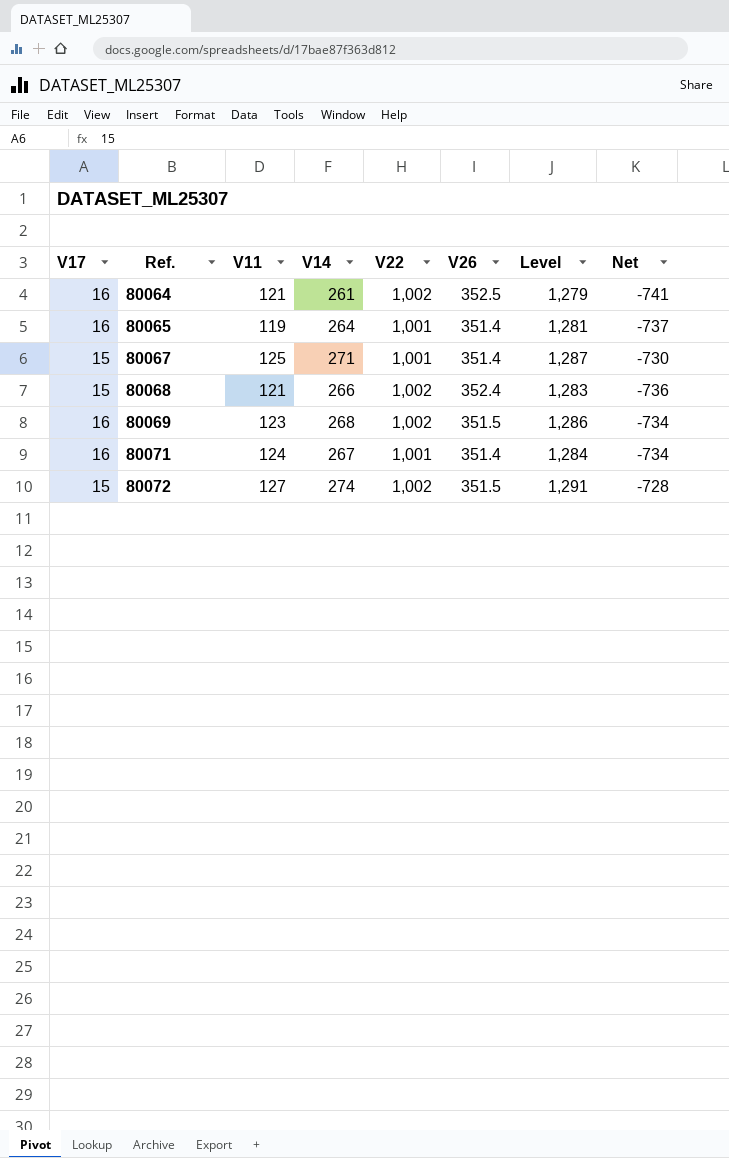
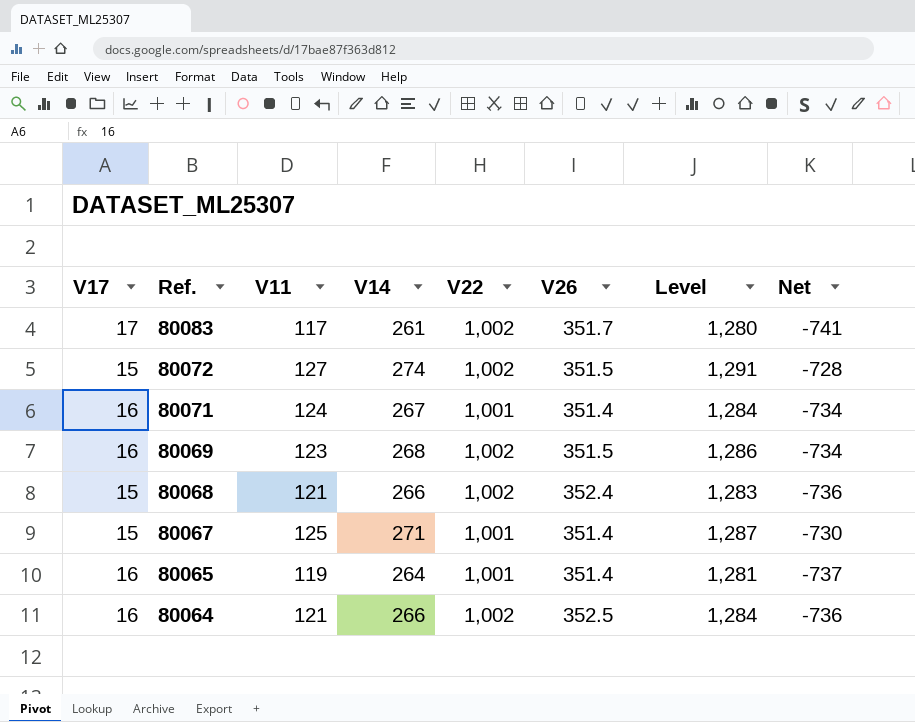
row order: Ref. ascending -> Ref. descending
row 80083: none -> 17 | 117 | 261 | 1,002 | 351.7 | 1,280 | -741
80064 | V14: 261 -> 266
80064 | Level: 1,279 -> 1,284
80064 | Net: -741 -> -736

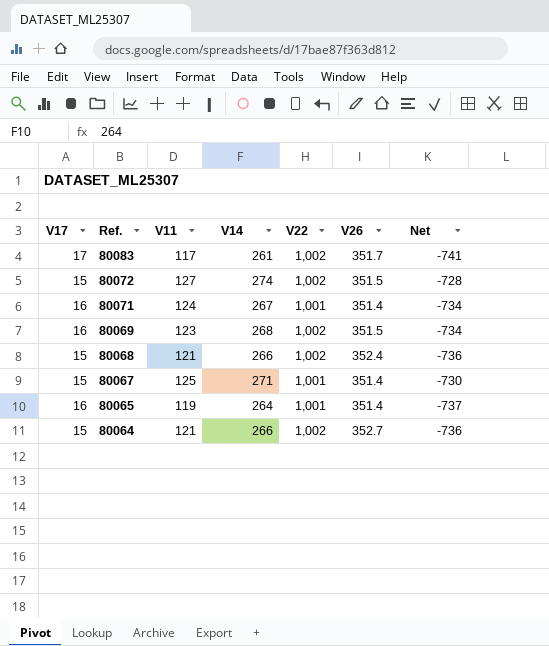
column Level | formula: [V17] + [V14] + [V22] -> none
80064 | V17: 16 -> 15
80064 | V26: 352.5 -> 352.7

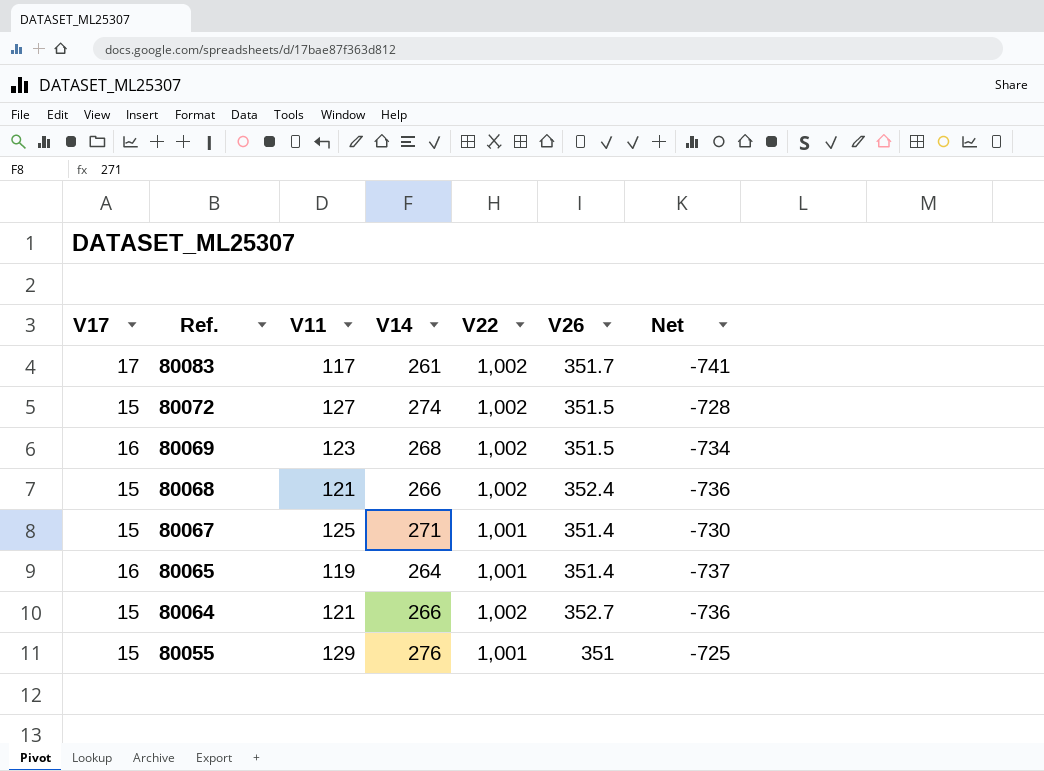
row 80071: 16 | 124 | 267 | 1,001 | 351.4 | -734 -> none
row 80055: none -> 15 | 129 | 276 | 1,001 | 351 | -725

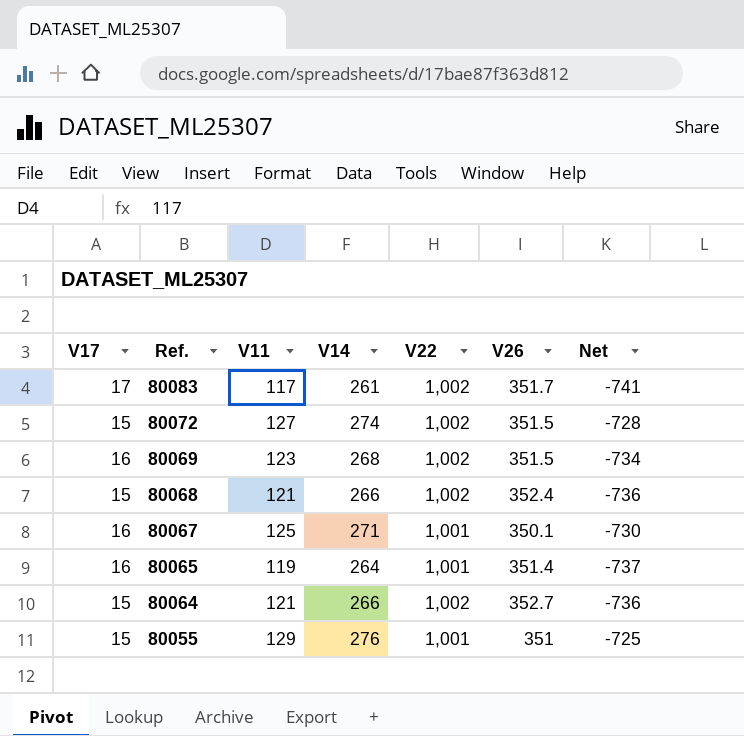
80067 | V17: 15 -> 16
80067 | V26: 351.4 -> 350.1

